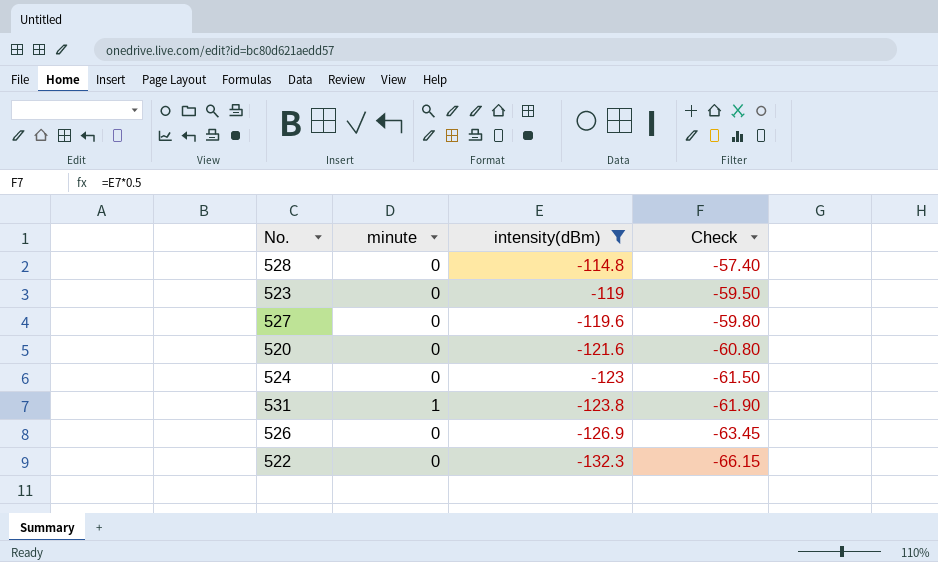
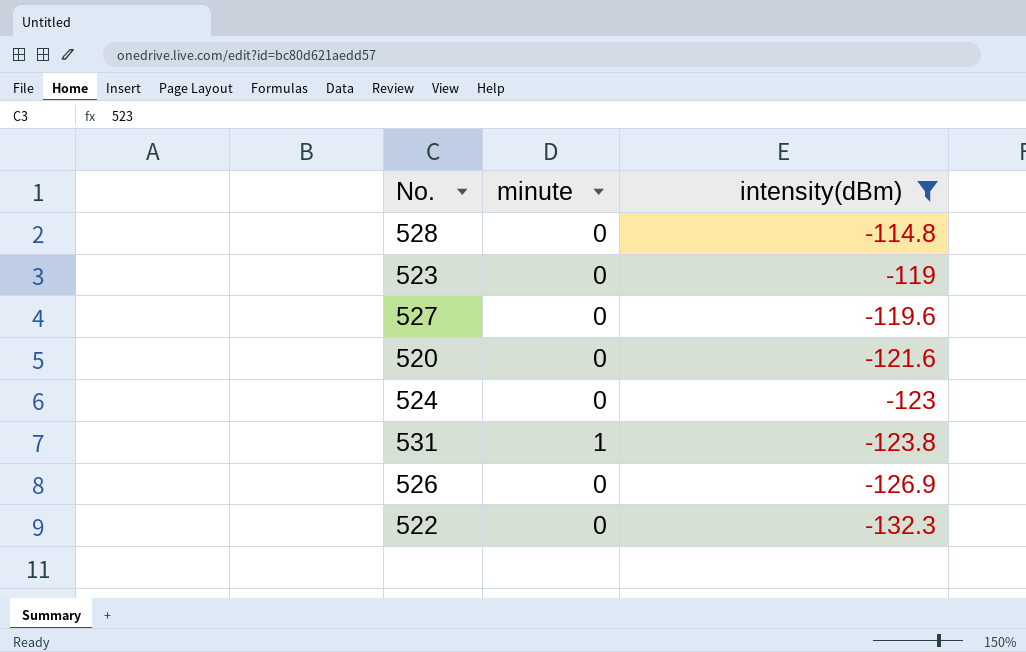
column Check | formula: [intensity(dBm)] * 0.5 -> none

